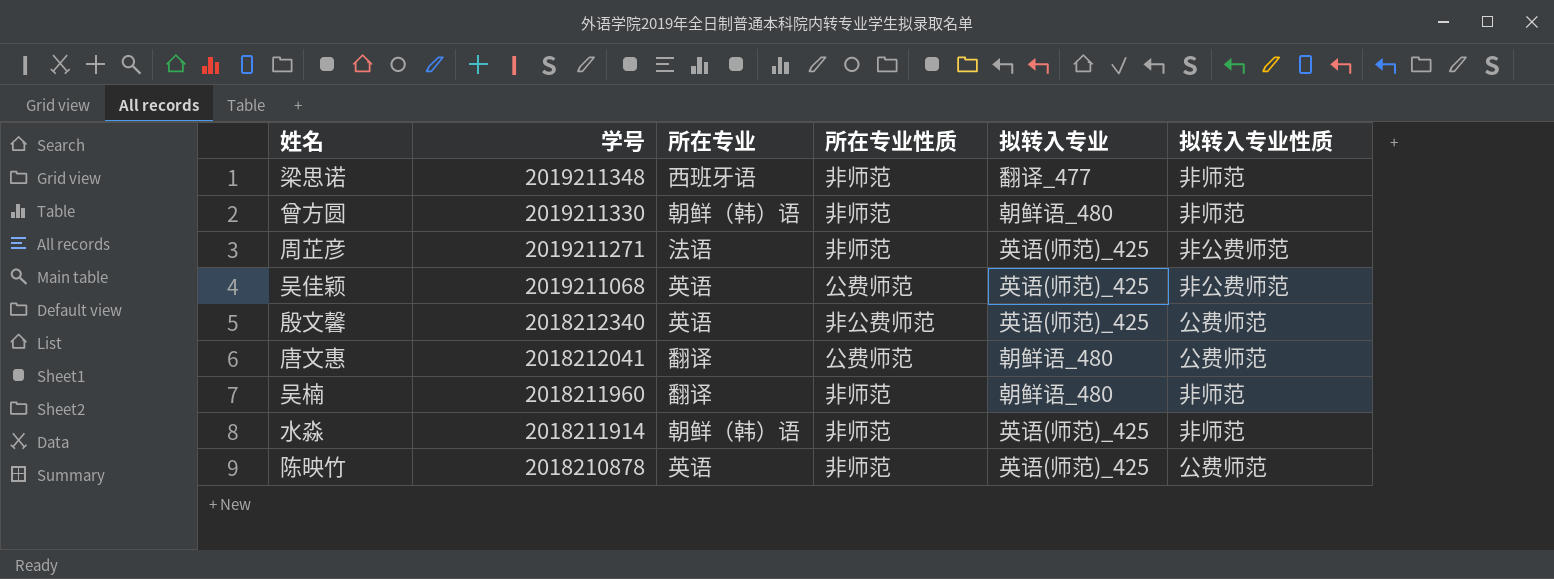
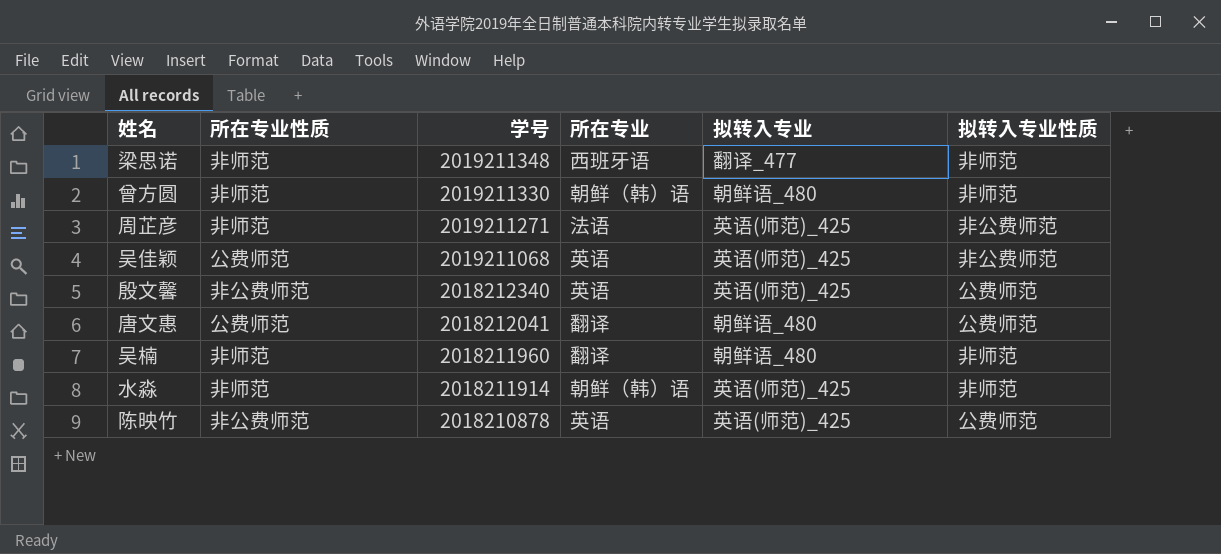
column 所在专业性质 | position: 4 -> 2
陈映竹 | 所在专业性质: 非师范 -> 非公费师范

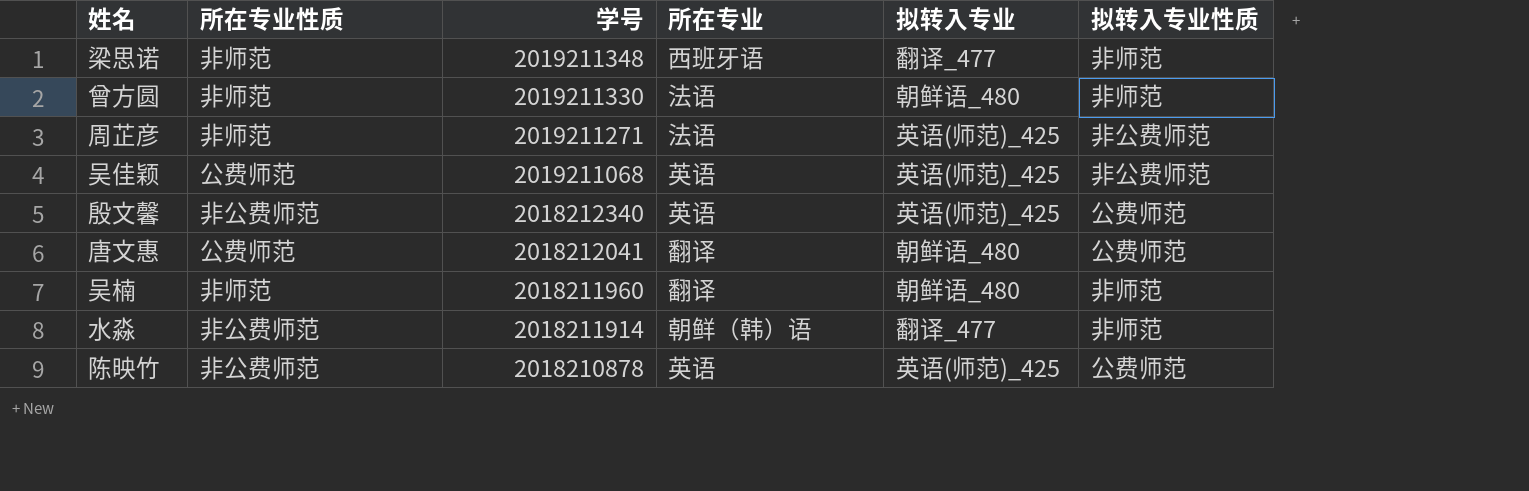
曾方圆 | 所在专业: 朝鲜（韩）语 -> 法语
水淼 | 所在专业性质: 非师范 -> 非公费师范
水淼 | 拟转入专业: 英语(师范)_425 -> 翻译_477

